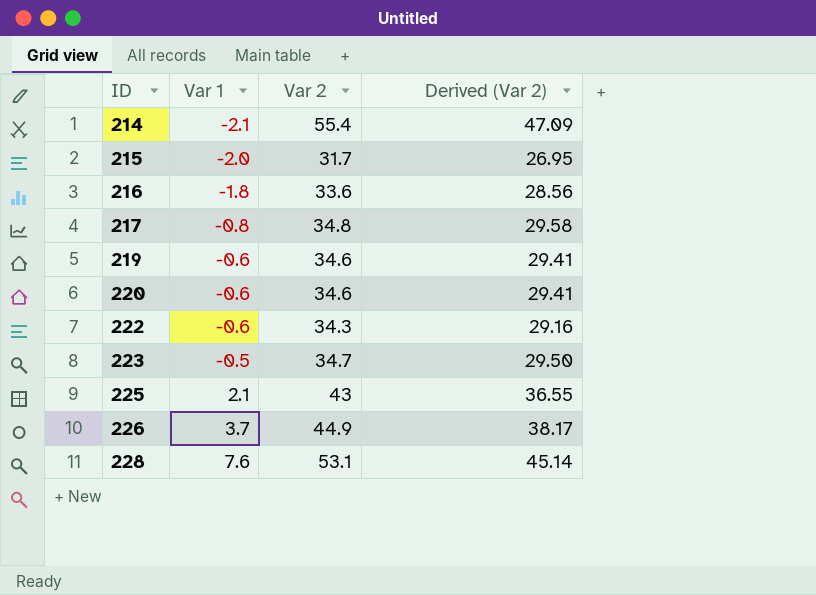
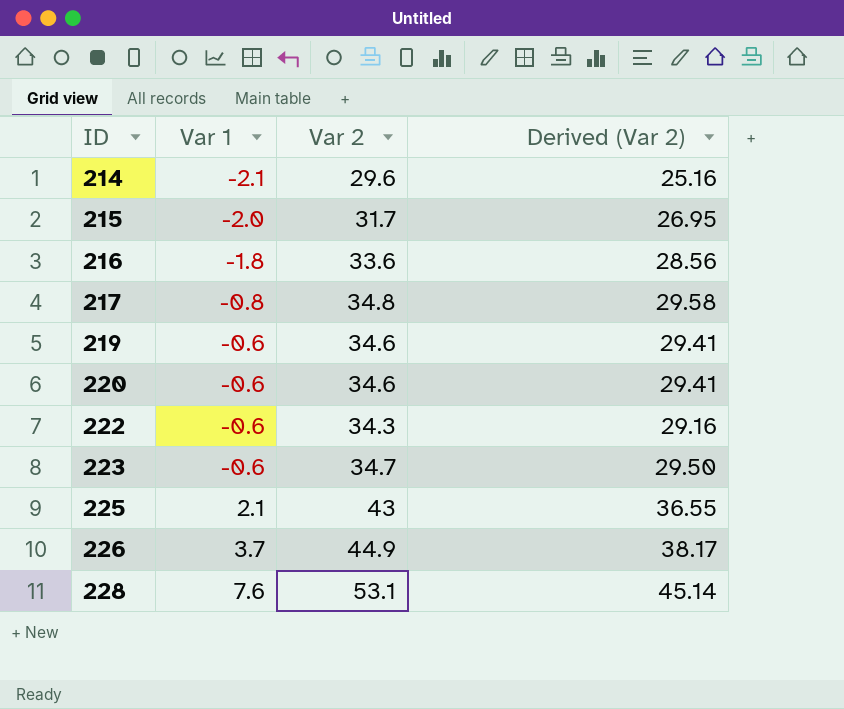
214 | Var 2: 55.4 -> 29.6
214 | Derived (Var 2): 47.09 -> 25.16
223 | Var 1: -0.5 -> -0.6

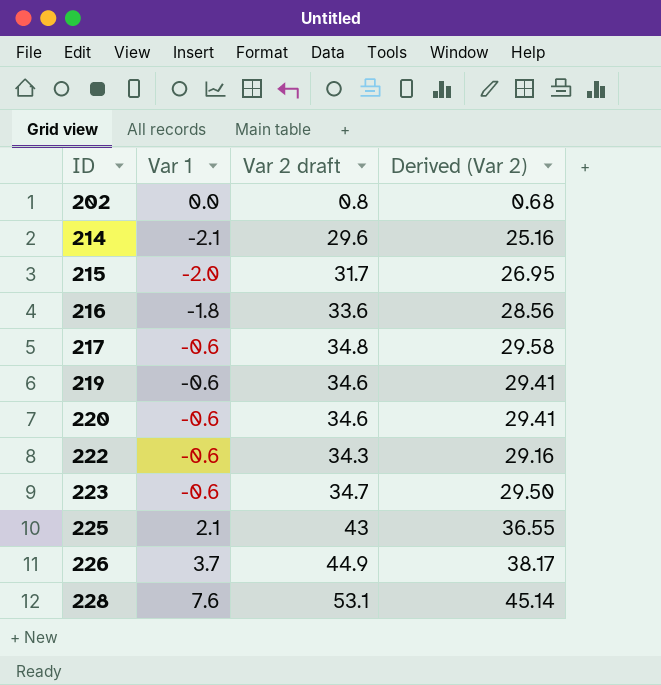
column name: Var 2 -> Var 2 draft
row 202: none -> 0.0 | 0.8 | 0.68
217 | Var 1: -0.8 -> -0.6

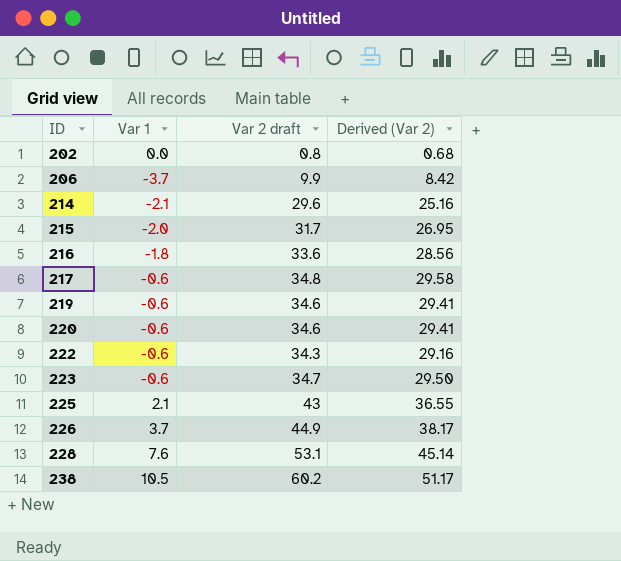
row 206: none -> -3.7 | 9.9 | 8.42
row 238: none -> 10.5 | 60.2 | 51.17

